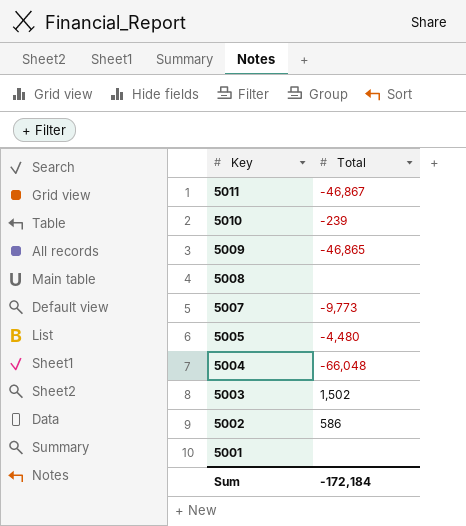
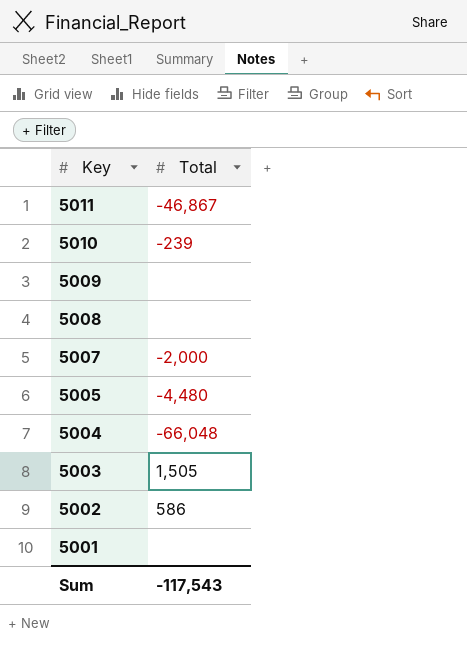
5009 | Total: -46,865 -> none
5007 | Total: -9,773 -> -2,000
5003 | Total: 1,502 -> 1,505
Sum | Total: -172,184 -> -117,543

